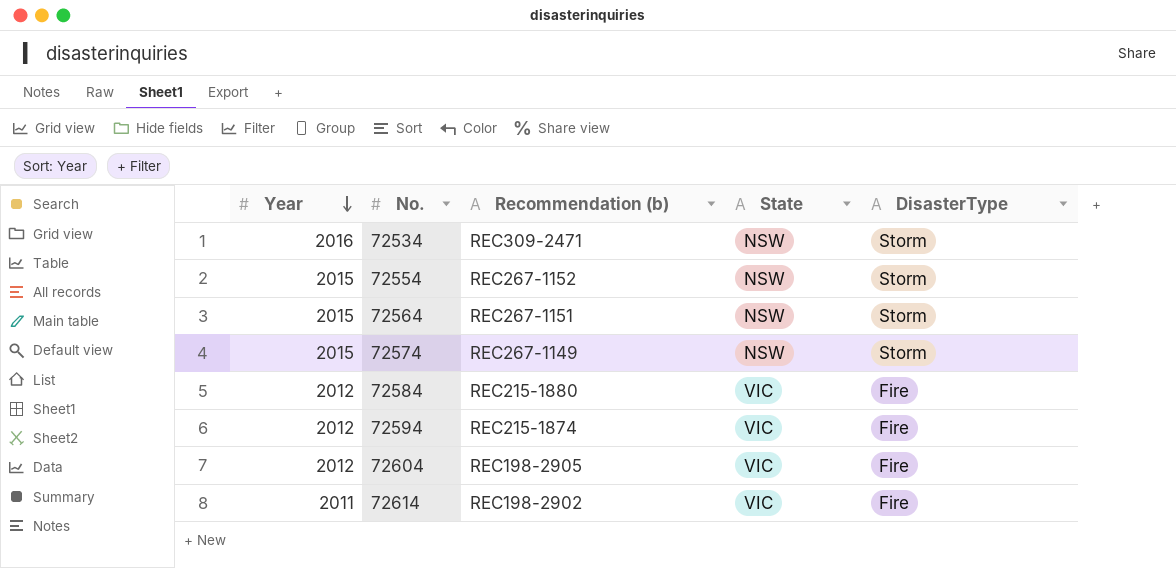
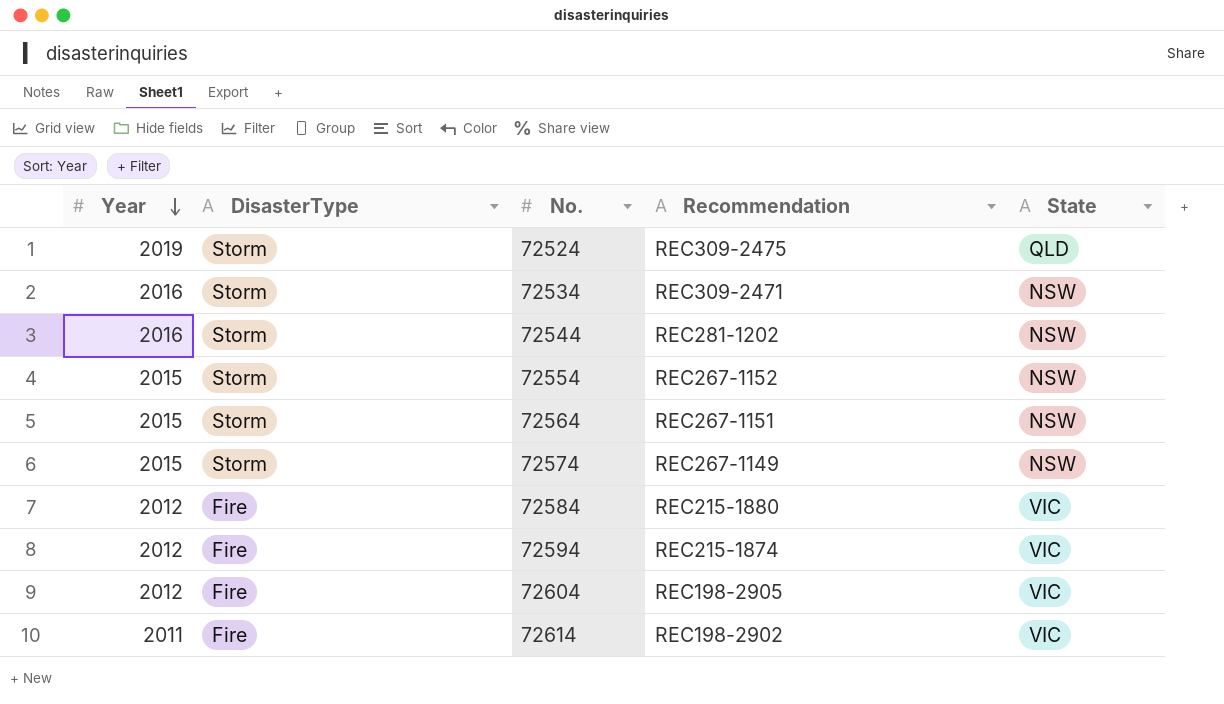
column DisasterType | position: 5 -> 2
column name: Recommendation (b) -> Recommendation
row 72524: none -> 2019 | Storm | REC309-2475 | QLD
row 72544: none -> 2016 | Storm | REC281-1202 | NSW

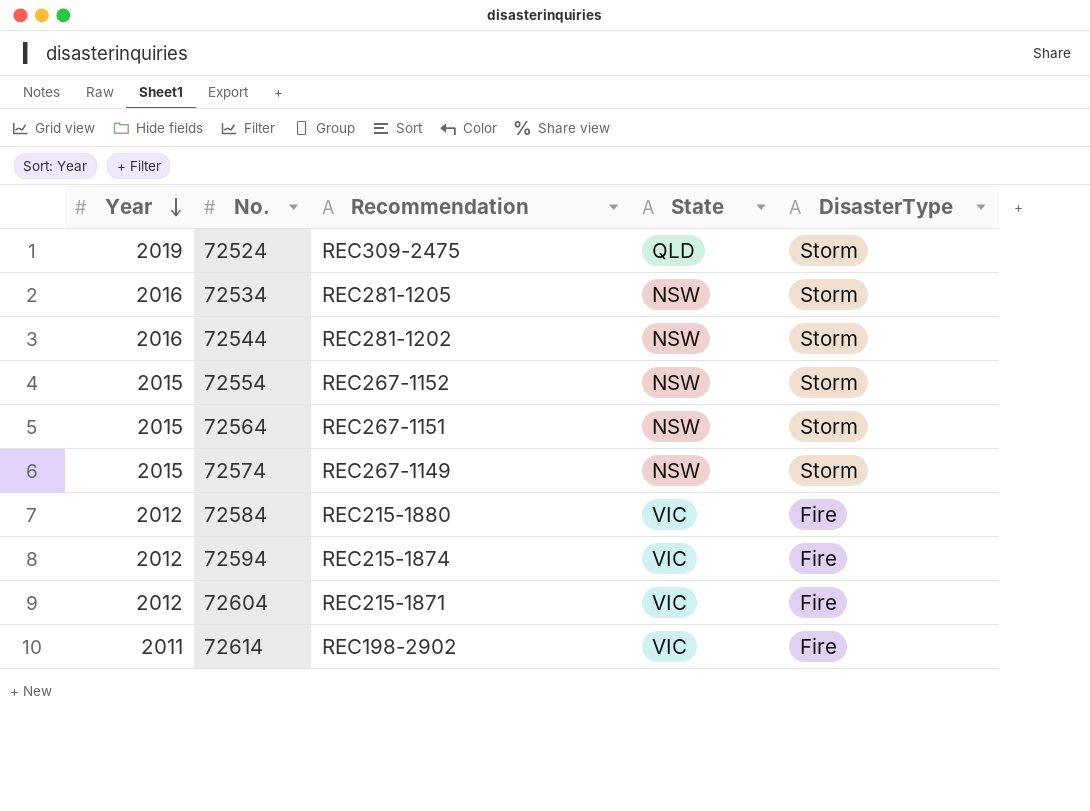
column DisasterType | position: 2 -> 5
72534 | Recommendation: REC309-2471 -> REC281-1205
72604 | Recommendation: REC198-2905 -> REC215-1871

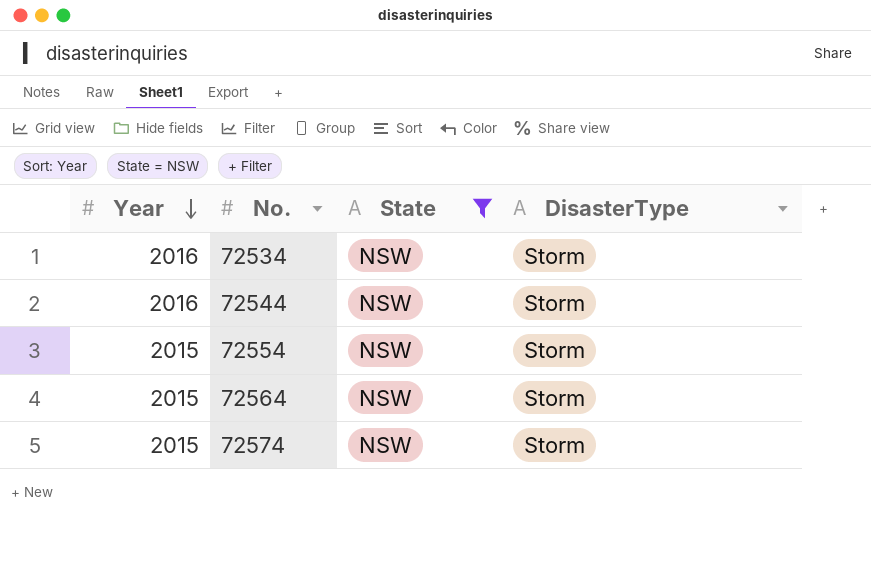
filter: none -> State = NSW
column Recommendation | position: 3 -> none

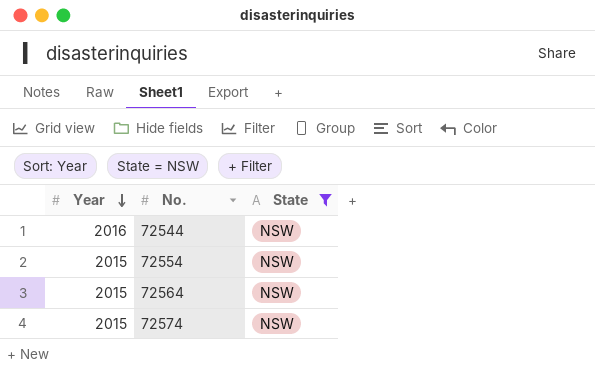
column DisasterType | position: 4 -> none
row 72534: 2016 | NSW | Storm -> none

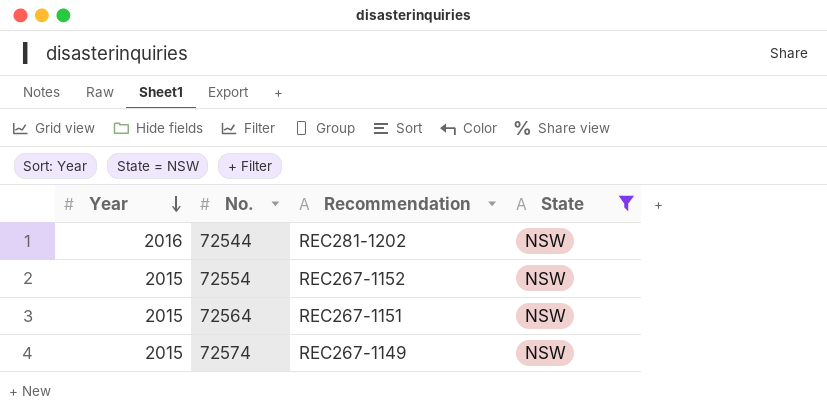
column Recommendation | position: none -> 3

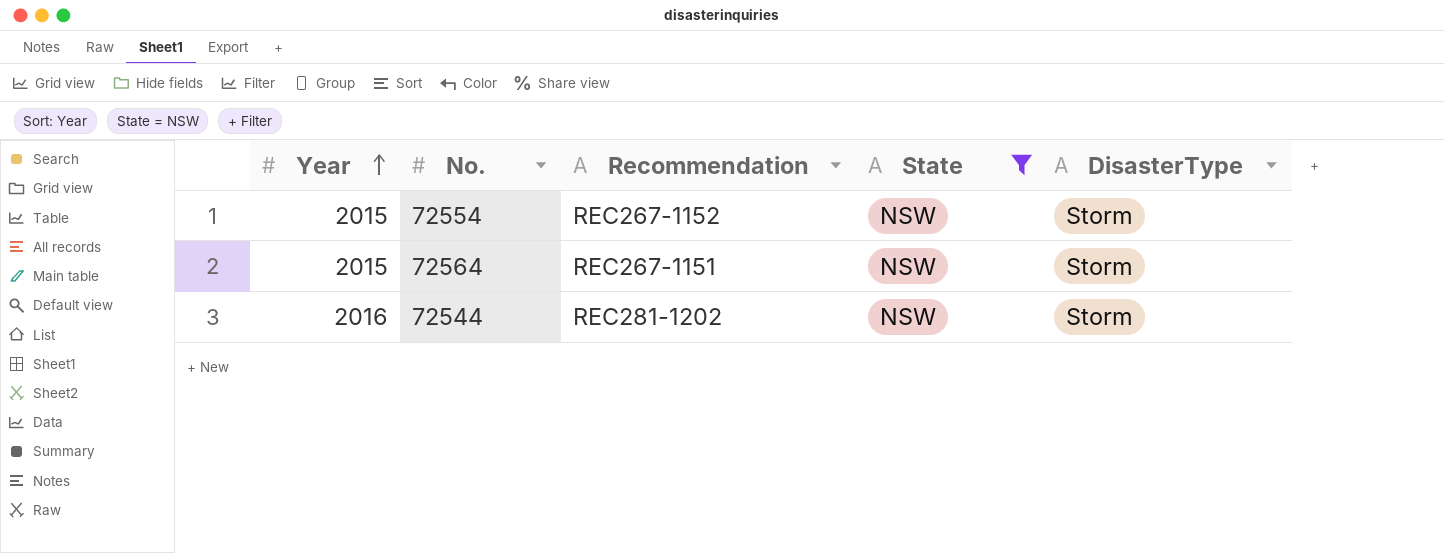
row order: Year descending -> Year ascending
column DisasterType | position: none -> 5
row 72574: 2015 | REC267-1149 | NSW -> none

